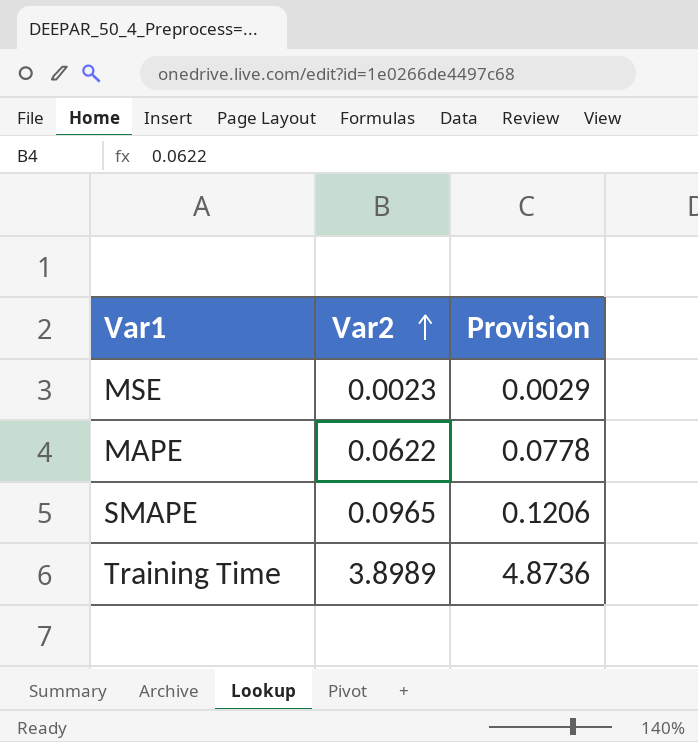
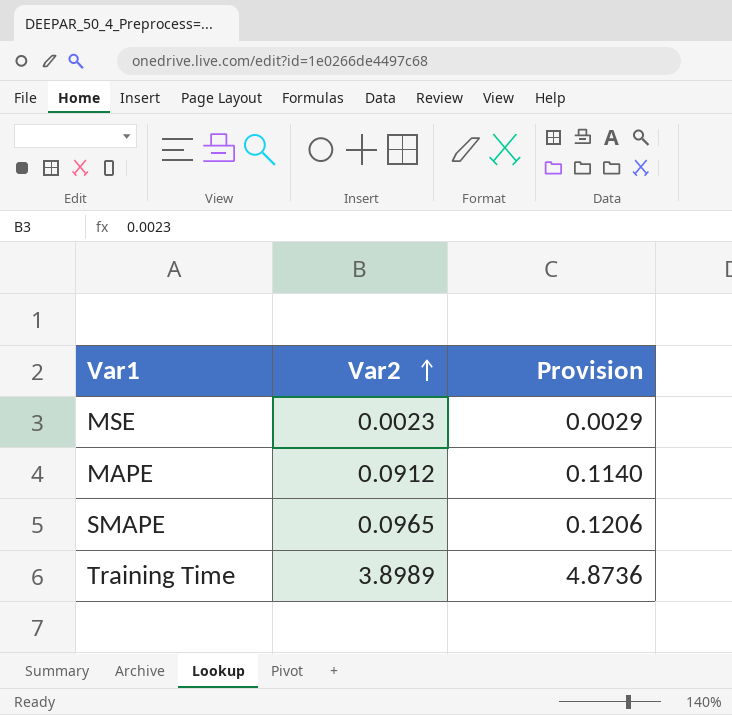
MAPE | Var2: 0.0622 -> 0.0912
MAPE | Provision: 0.0778 -> 0.1140

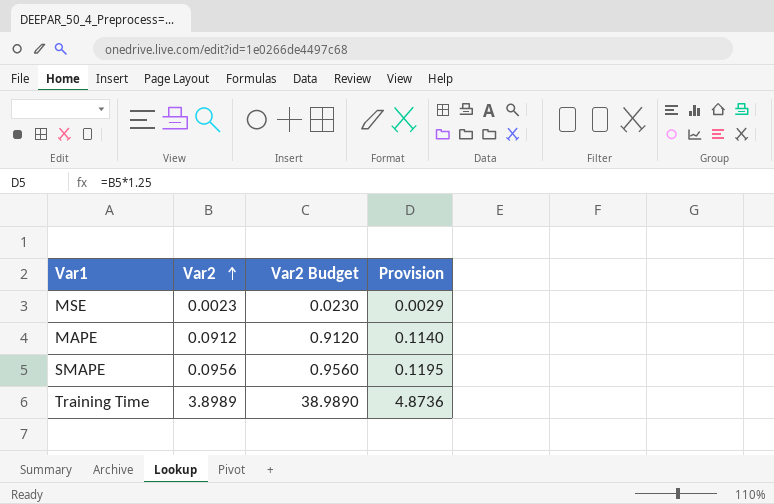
column Var2 Budget | formula: none -> [Var2] * 10
SMAPE | Var2: 0.0965 -> 0.0956
SMAPE | Provision: 0.1206 -> 0.1195

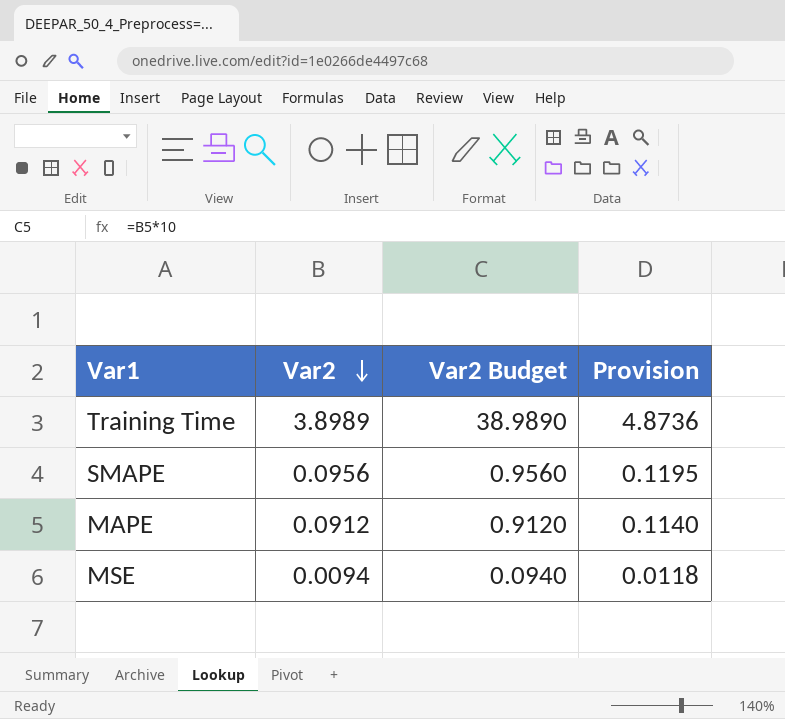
row order: Var2 ascending -> Var2 descending
MSE | Var2: 0.0023 -> 0.0094
MSE | Var2 Budget: 0.0230 -> 0.0940
MSE | Provision: 0.0029 -> 0.0118

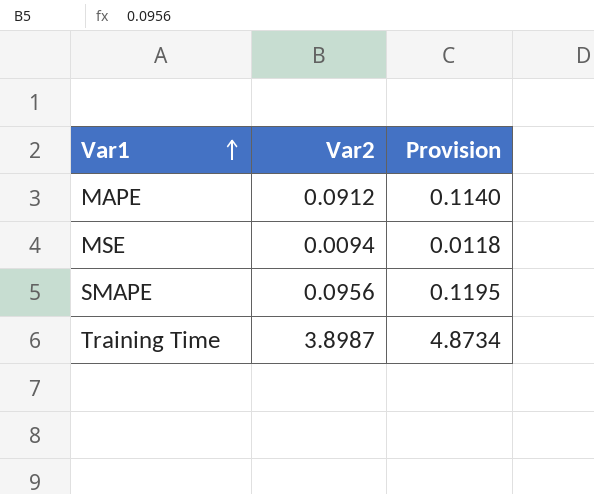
row order: Var2 descending -> Var1 ascending
column Var2 Budget | formula: [Var2] * 10 -> none
Training Time | Var2: 3.8989 -> 3.8987
Training Time | Provision: 4.8736 -> 4.8734

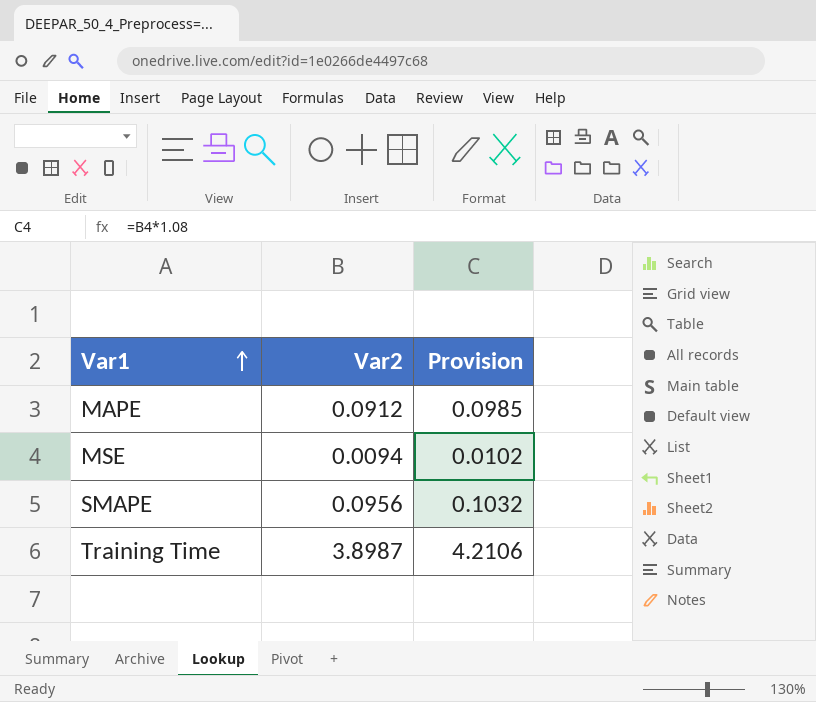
column Provision | formula: [Var2] * 1.25 -> [Var2] * 1.08

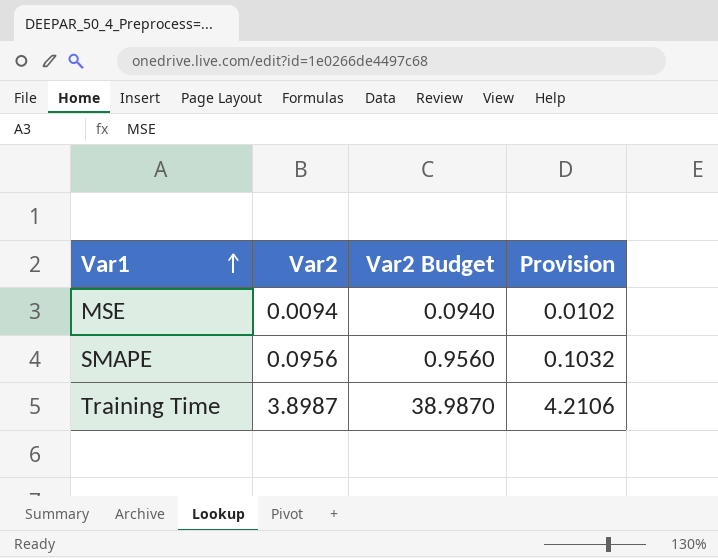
column Var2 Budget | formula: none -> [Var2] * 10
row MAPE: 0.0912 | 0.0985 -> none

